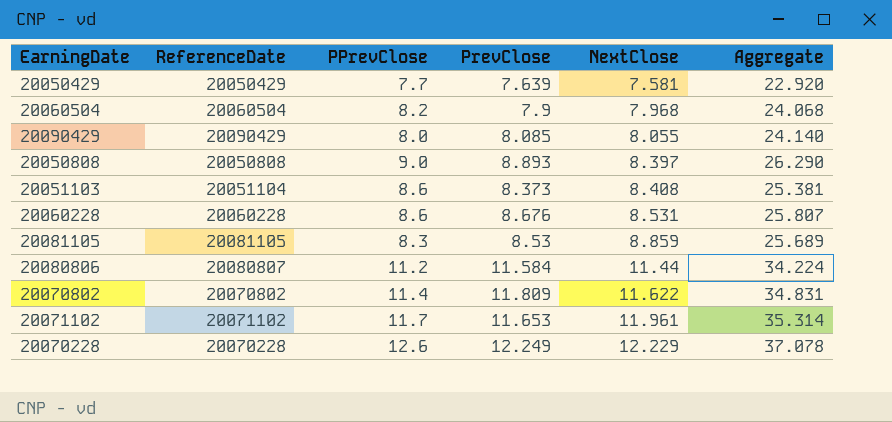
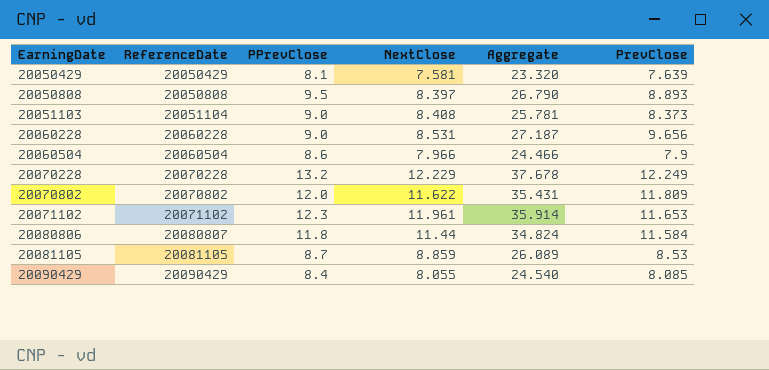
row order: NextClose ascending -> EarningDate ascending
column PrevClose | position: 4 -> 6
20050429 | PPrevClose: 7.7 -> 8.1
20050429 | Aggregate: 22.920 -> 23.320
20050808 | PPrevClose: 9.0 -> 9.5
20050808 | Aggregate: 26.290 -> 26.790
20051103 | PPrevClose: 8.6 -> 9.0
20051103 | Aggregate: 25.381 -> 25.781
20060228 | PPrevClose: 8.6 -> 9.0
20060228 | Aggregate: 25.807 -> 27.187
20060228 | PrevClose: 8.676 -> 9.656
20060504 | PPrevClose: 8.2 -> 8.6
20060504 | NextClose: 7.968 -> 7.966
20060504 | Aggregate: 24.068 -> 24.466
20070228 | PPrevClose: 12.6 -> 13.2
20070228 | Aggregate: 37.078 -> 37.678
20070802 | PPrevClose: 11.4 -> 12.0
20070802 | Aggregate: 34.831 -> 35.431
20071102 | PPrevClose: 11.7 -> 12.3
20071102 | Aggregate: 35.314 -> 35.914
20080806 | PPrevClose: 11.2 -> 11.8
20080806 | Aggregate: 34.224 -> 34.824
20081105 | PPrevClose: 8.3 -> 8.7
20081105 | Aggregate: 25.689 -> 26.089
20090429 | PPrevClose: 8.0 -> 8.4
20090429 | Aggregate: 24.140 -> 24.540

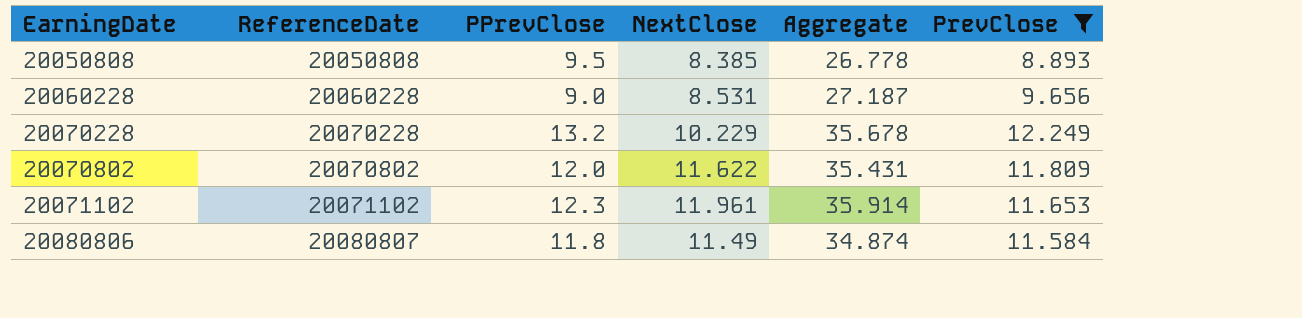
filter: none -> PrevClose >= 8.893
20050808 | NextClose: 8.397 -> 8.385
20050808 | Aggregate: 26.790 -> 26.778
20070228 | NextClose: 12.229 -> 10.229
20070228 | Aggregate: 37.678 -> 35.678
20080806 | NextClose: 11.44 -> 11.49
20080806 | Aggregate: 34.824 -> 34.874

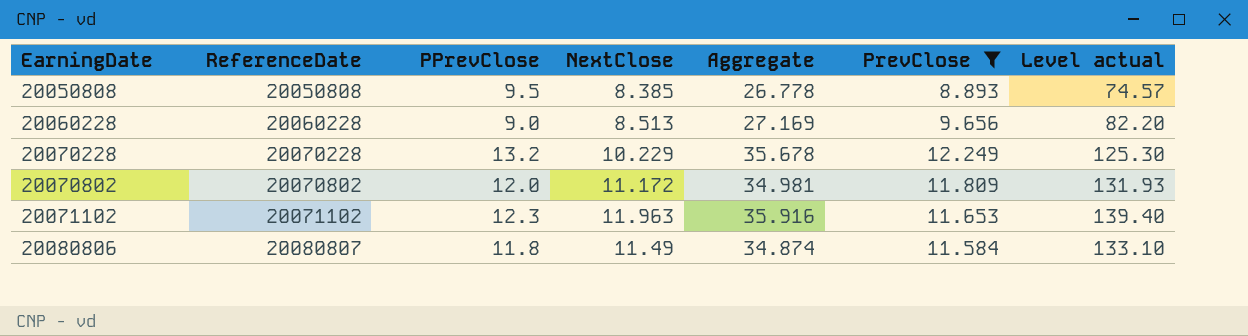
column Level actual | formula: none -> [NextClose] * [PrevClose]
20060228 | NextClose: 8.531 -> 8.513
20060228 | Aggregate: 27.187 -> 27.169
20070802 | NextClose: 11.622 -> 11.172
20070802 | Aggregate: 35.431 -> 34.981
20071102 | NextClose: 11.961 -> 11.963
20071102 | Aggregate: 35.914 -> 35.916

